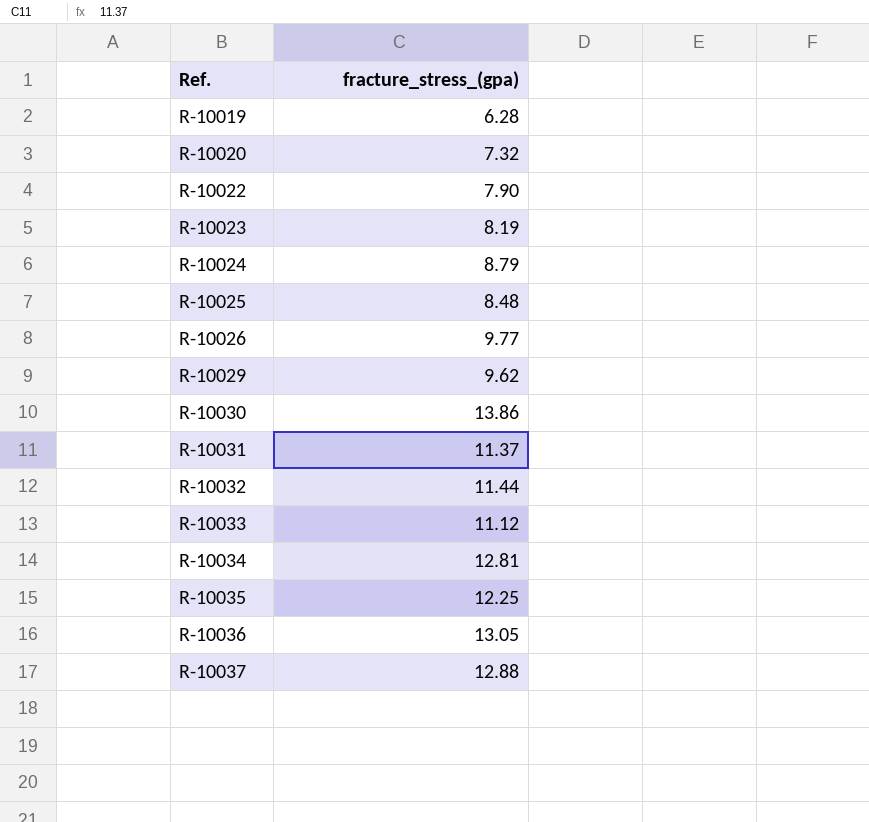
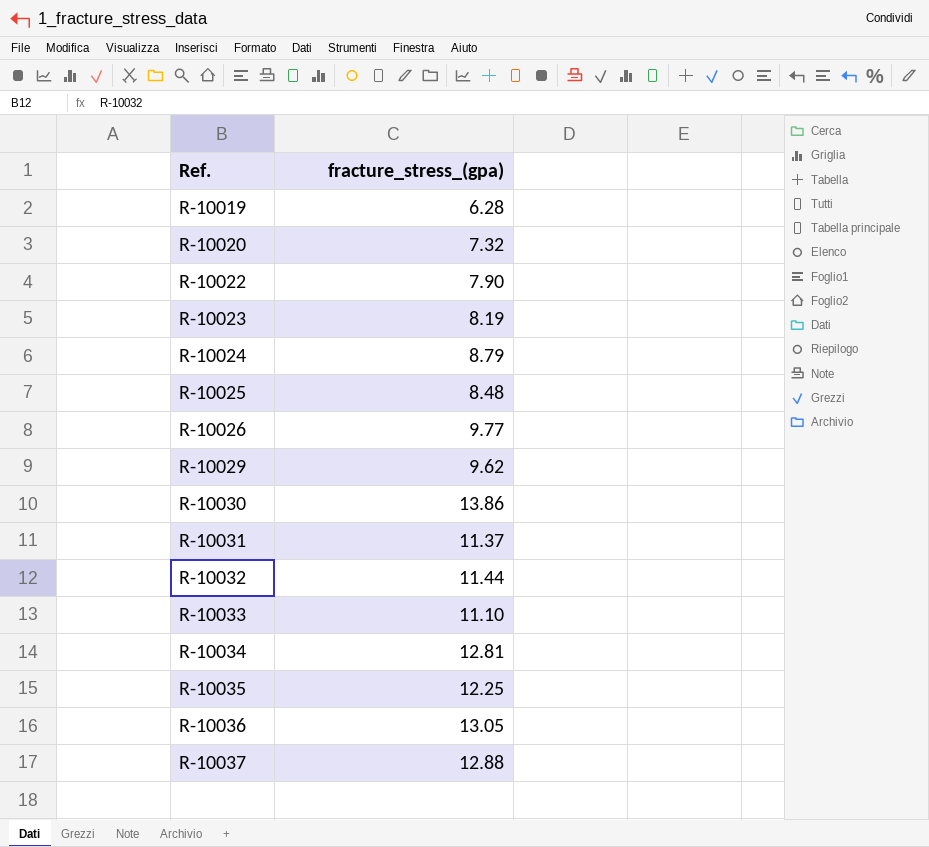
R-10033 | fracture_stress_(gpa): 11.12 -> 11.10

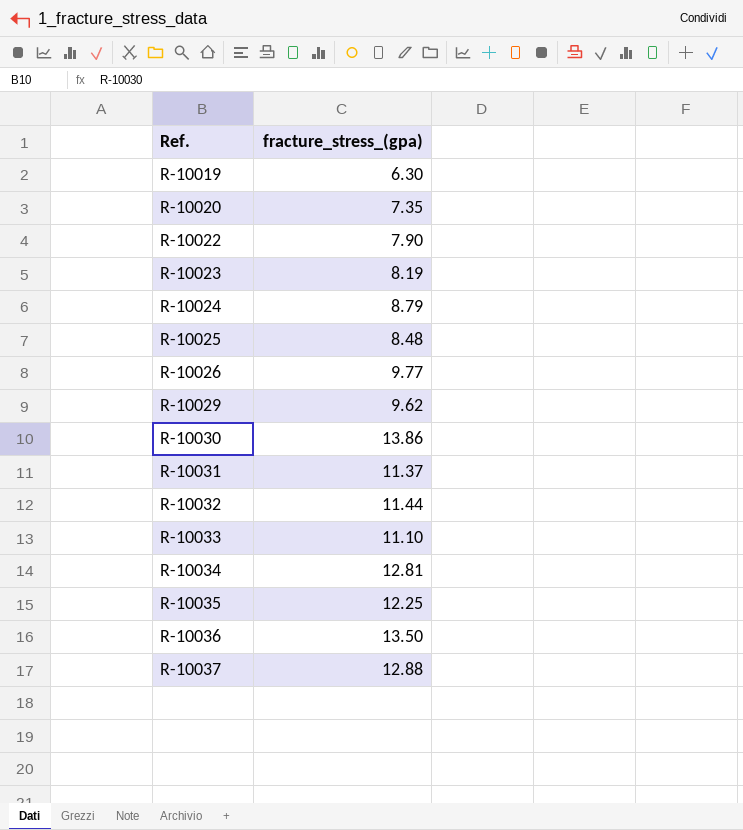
R-10019 | fracture_stress_(gpa): 6.28 -> 6.30
R-10020 | fracture_stress_(gpa): 7.32 -> 7.35
R-10036 | fracture_stress_(gpa): 13.05 -> 13.50

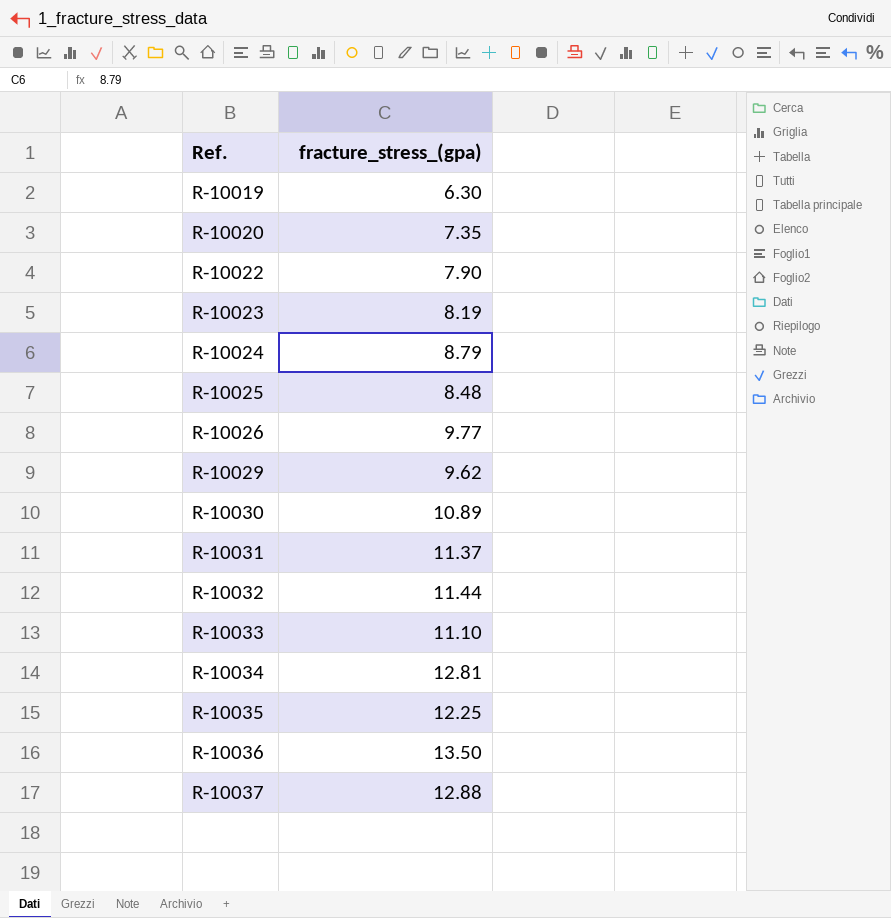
R-10030 | fracture_stress_(gpa): 13.86 -> 10.89

